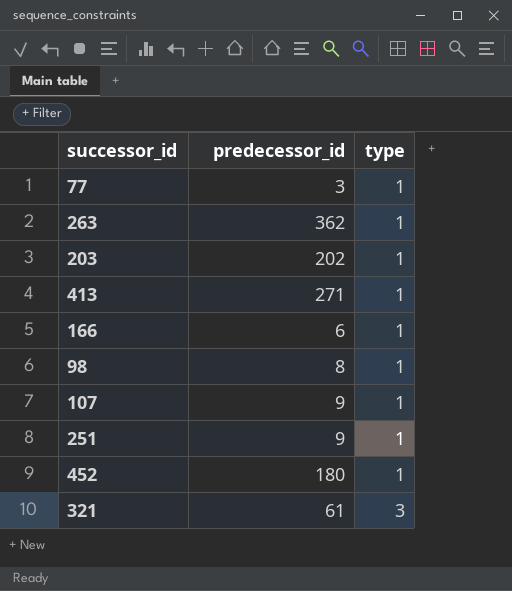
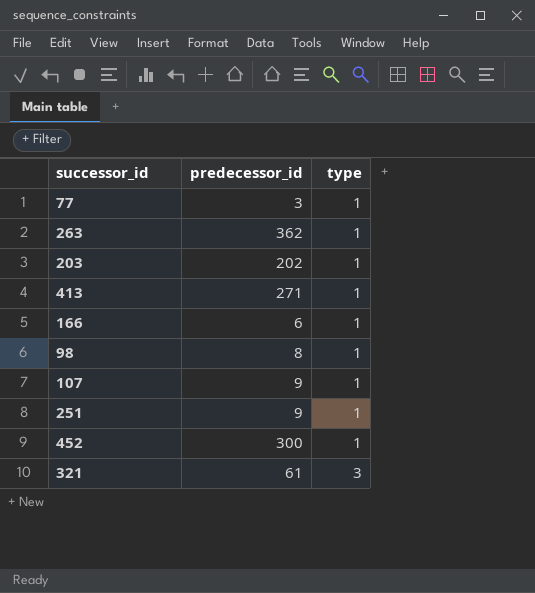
452 | predecessor_id: 180 -> 300

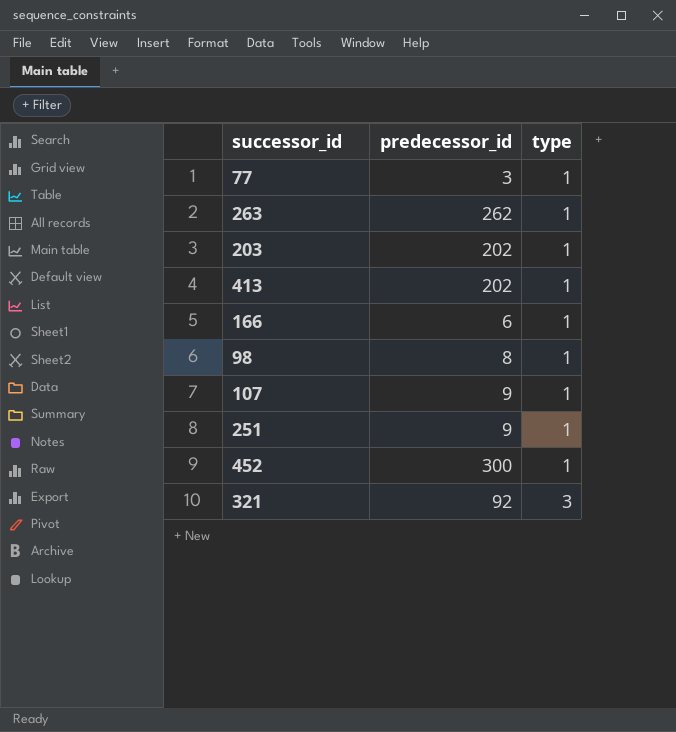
263 | predecessor_id: 362 -> 262
413 | predecessor_id: 271 -> 202
321 | predecessor_id: 61 -> 92

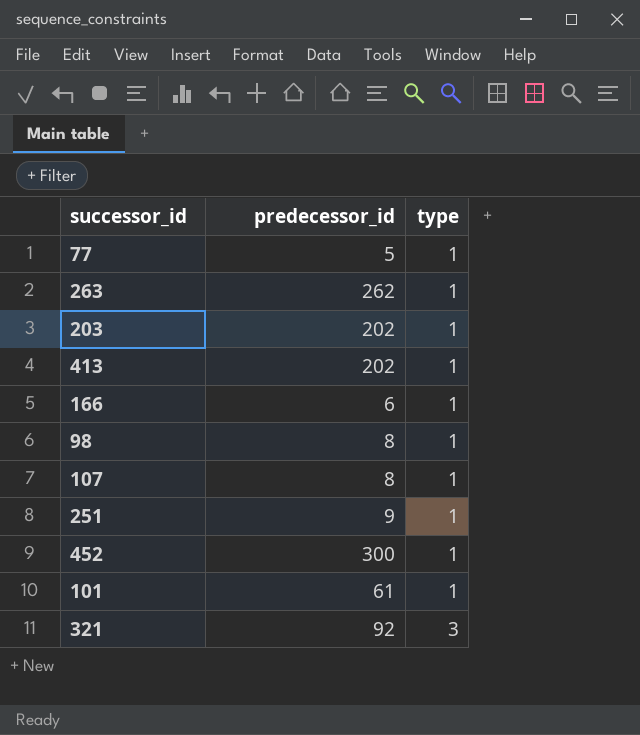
77 | predecessor_id: 3 -> 5
107 | predecessor_id: 9 -> 8
row 101: none -> 61 | 1

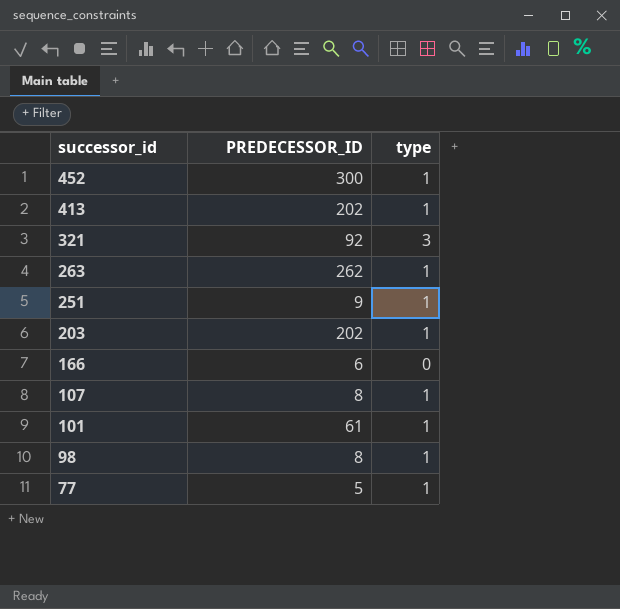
row order: type ascending -> successor_id descending
column name: predecessor_id -> PREDECESSOR_ID
166 | type: 1 -> 0

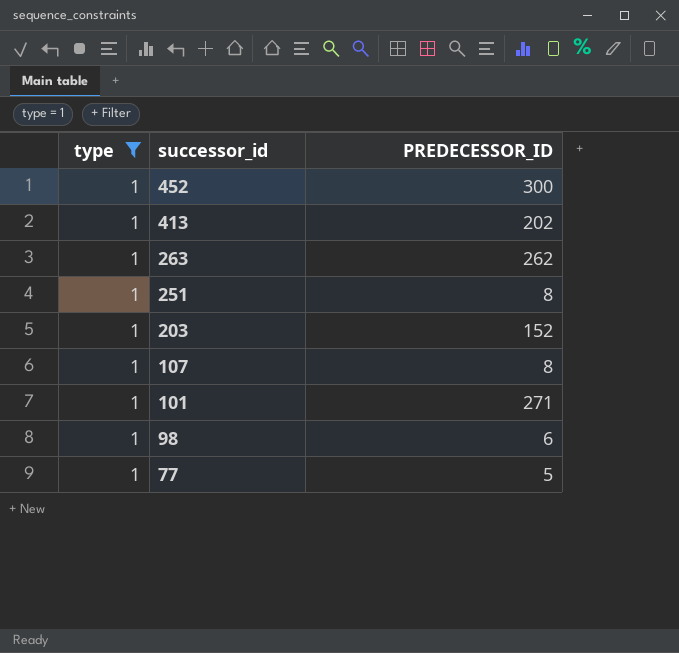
filter: none -> type = 1
column type | position: 3 -> 1
251 | PREDECESSOR_ID: 9 -> 8
203 | PREDECESSOR_ID: 202 -> 152
101 | PREDECESSOR_ID: 61 -> 271
98 | PREDECESSOR_ID: 8 -> 6

